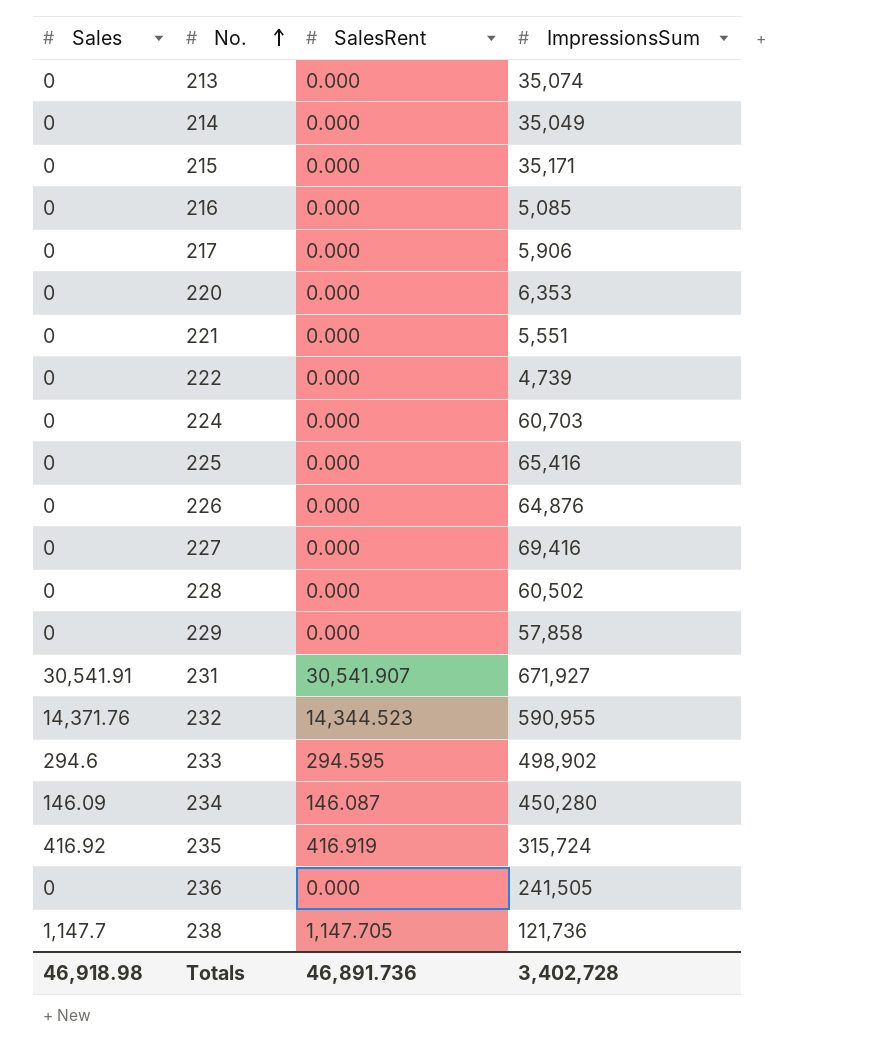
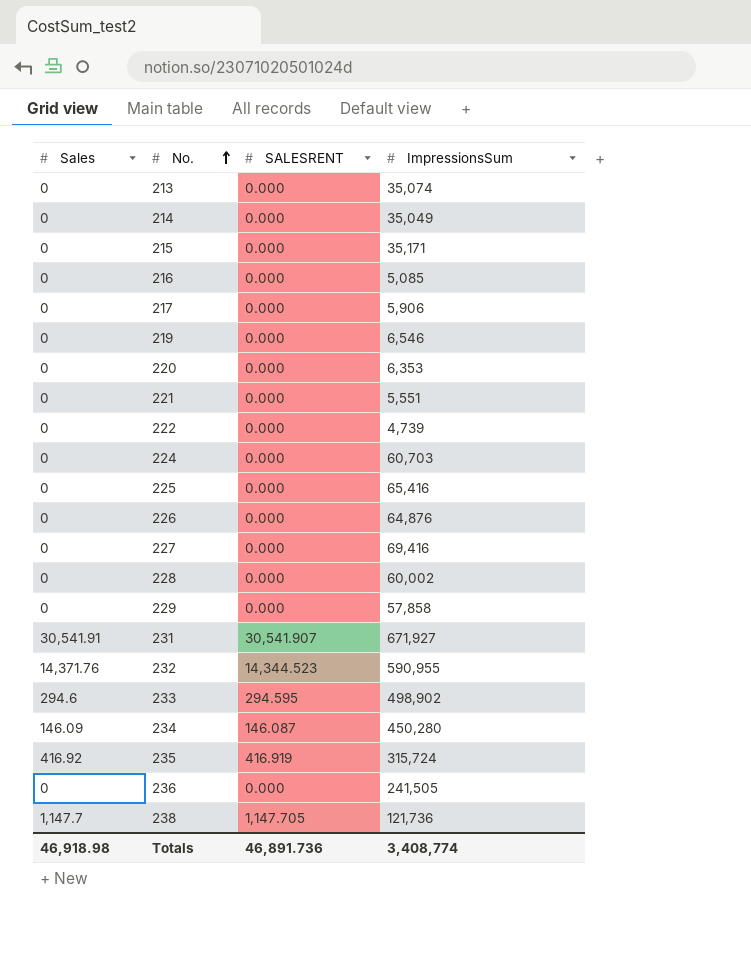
column name: SalesRent -> SALESRENT
row 219: none -> 0 | 0.000 | 6,546
228 | ImpressionsSum: 60,502 -> 60,002
Totals | ImpressionsSum: 3,402,728 -> 3,408,774

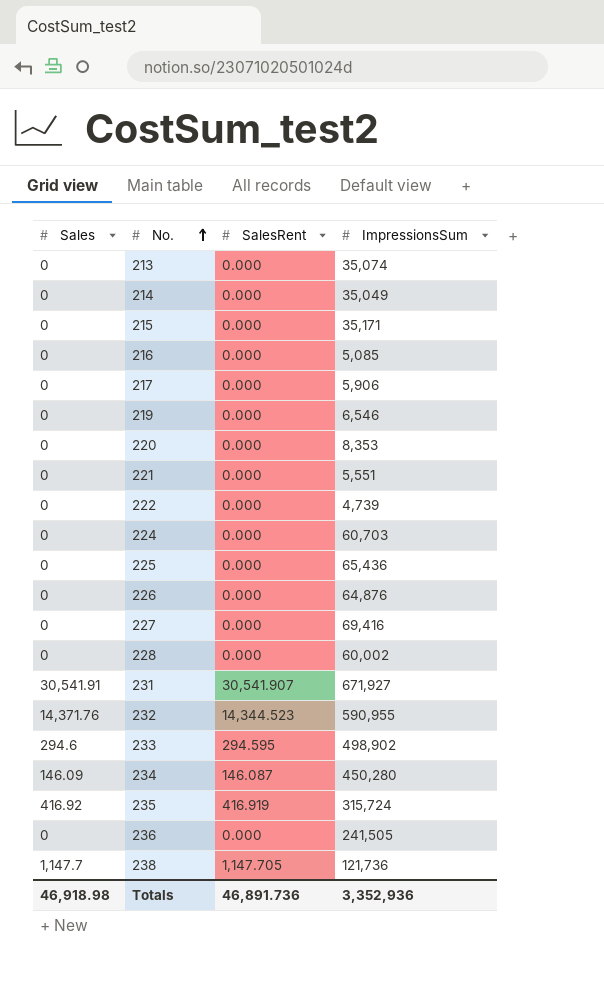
column name: SALESRENT -> SalesRent
row 229: 0 | 0.000 | 57,858 -> none
220 | ImpressionsSum: 6,353 -> 8,353
225 | ImpressionsSum: 65,416 -> 65,436
Totals | ImpressionsSum: 3,408,774 -> 3,352,936

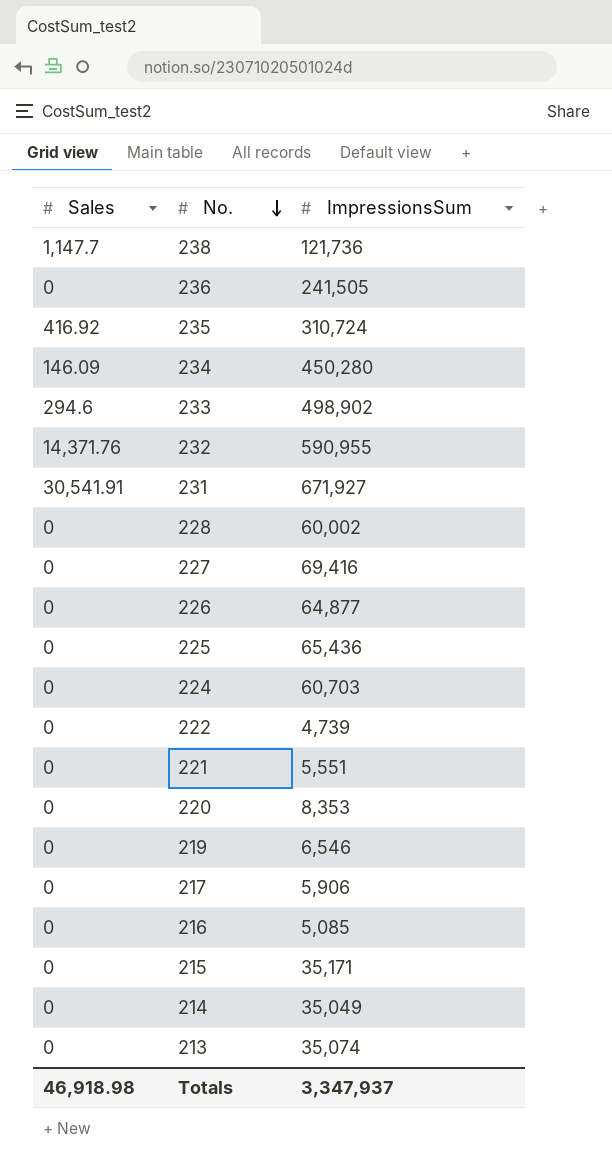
row order: No. ascending -> No. descending
column SalesRent | position: 3 -> none
235 | ImpressionsSum: 315,724 -> 310,724
226 | ImpressionsSum: 64,876 -> 64,877
Totals | ImpressionsSum: 3,352,936 -> 3,347,937

